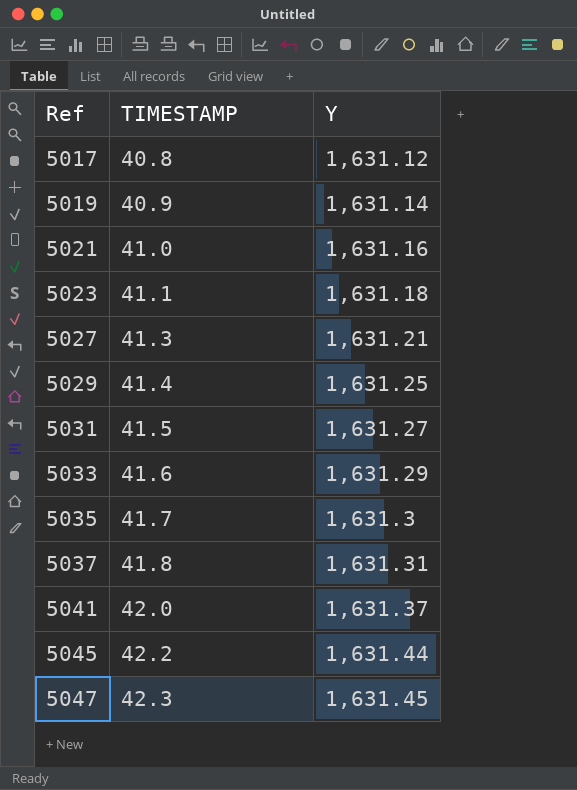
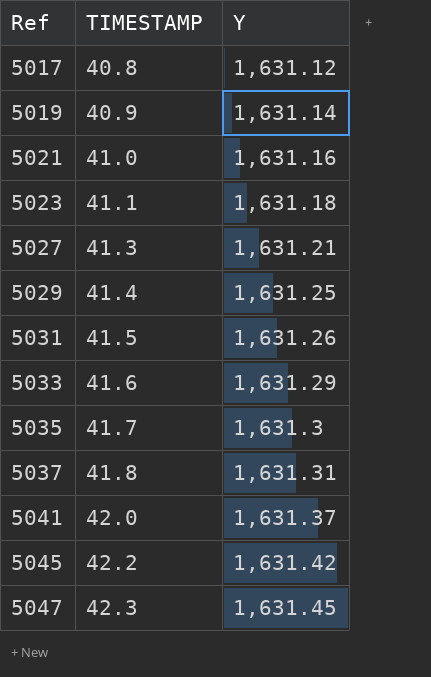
5031 | Y: 1,631.27 -> 1,631.26
5045 | Y: 1,631.44 -> 1,631.42

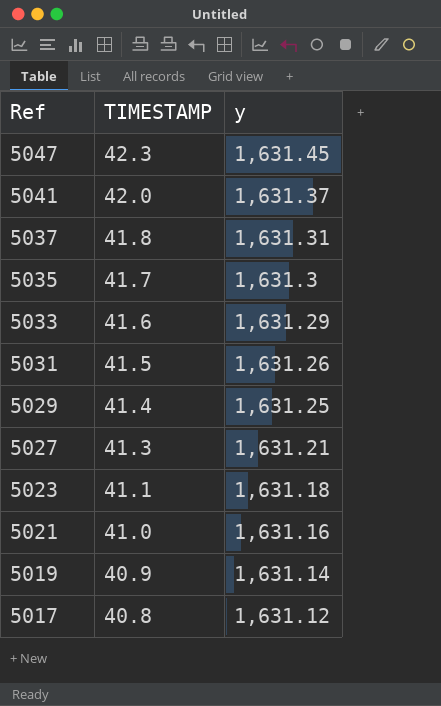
row order: Ref ascending -> Ref descending
column name: Y -> y
row 5045: 42.2 | 1,631.42 -> none

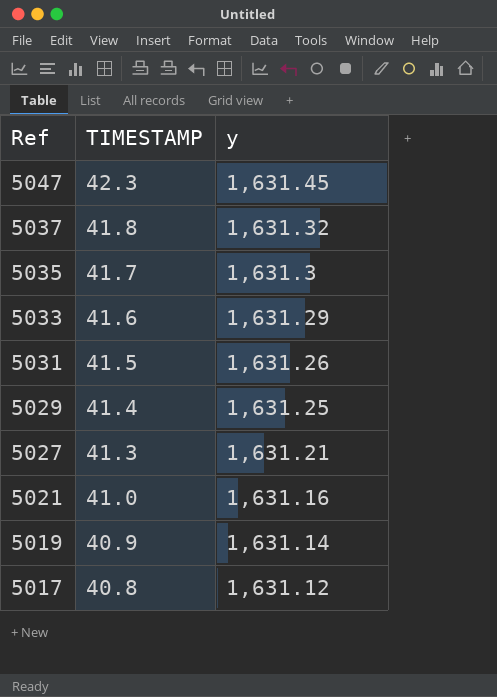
row 5041: 42.0 | 1,631.37 -> none
row 5023: 41.1 | 1,631.18 -> none
5037 | y: 1,631.31 -> 1,631.32

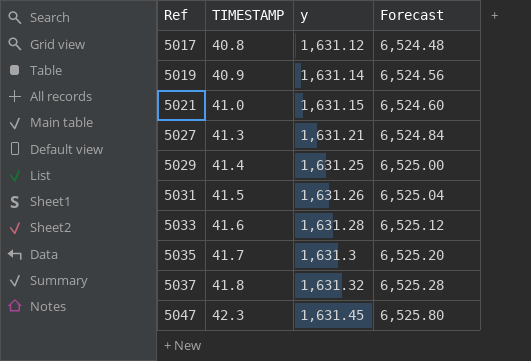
row order: Ref descending -> Ref ascending
column Forecast | formula: none -> [y] * 4
5021 | y: 1,631.16 -> 1,631.15
5033 | y: 1,631.29 -> 1,631.28

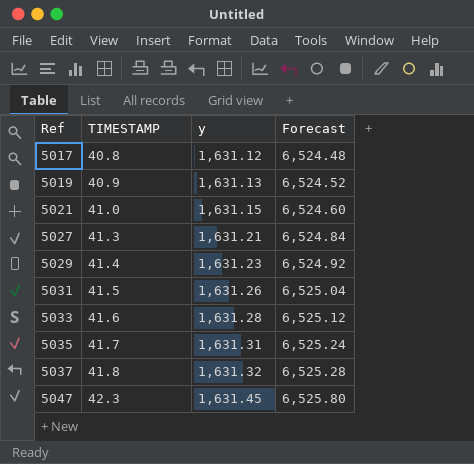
5019 | y: 1,631.14 -> 1,631.13
5019 | Forecast: 6,524.56 -> 6,524.52
5029 | y: 1,631.25 -> 1,631.23
5029 | Forecast: 6,525.00 -> 6,524.92
5035 | y: 1,631.3 -> 1,631.31
5035 | Forecast: 6,525.20 -> 6,525.24

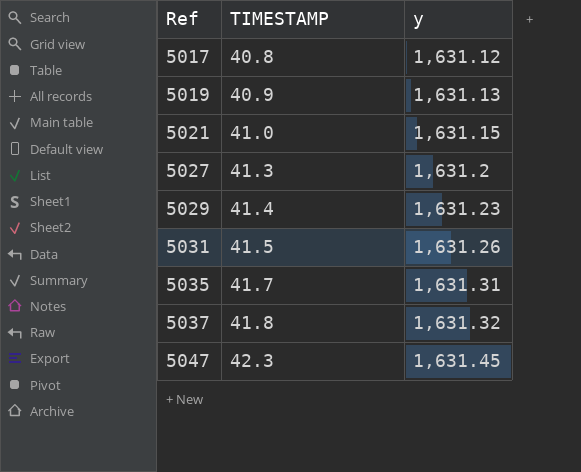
column Forecast | formula: [y] * 4 -> none
row 5033: 41.6 | 1,631.28 | 6,525.12 -> none
5027 | y: 1,631.21 -> 1,631.2

